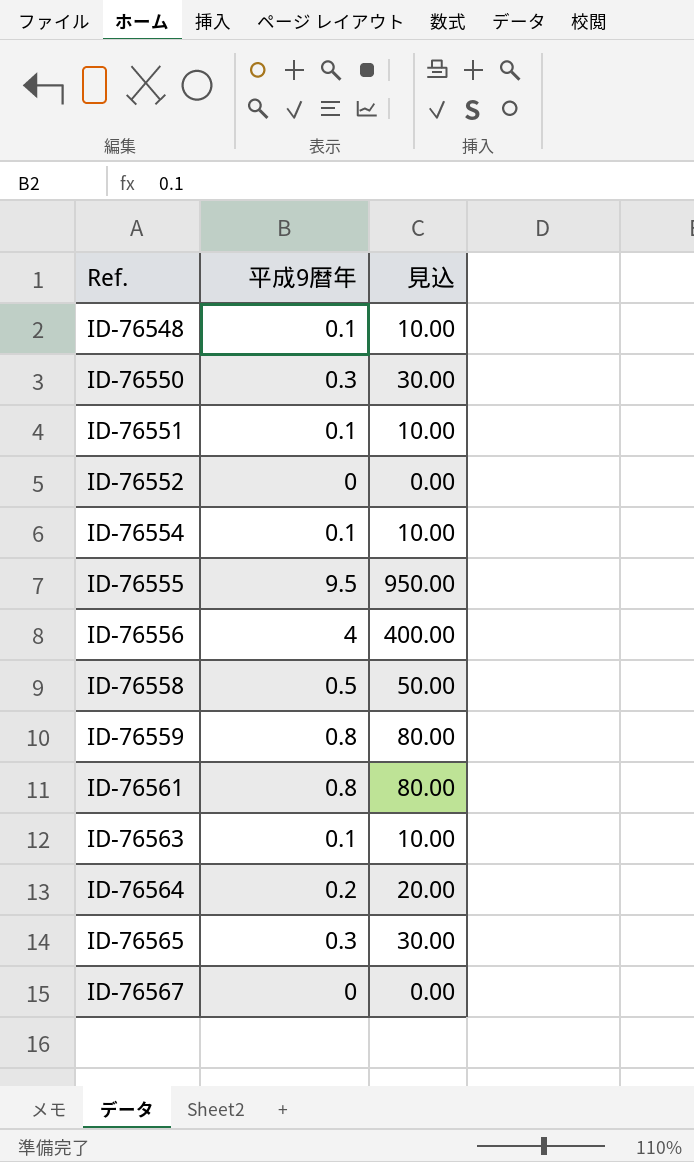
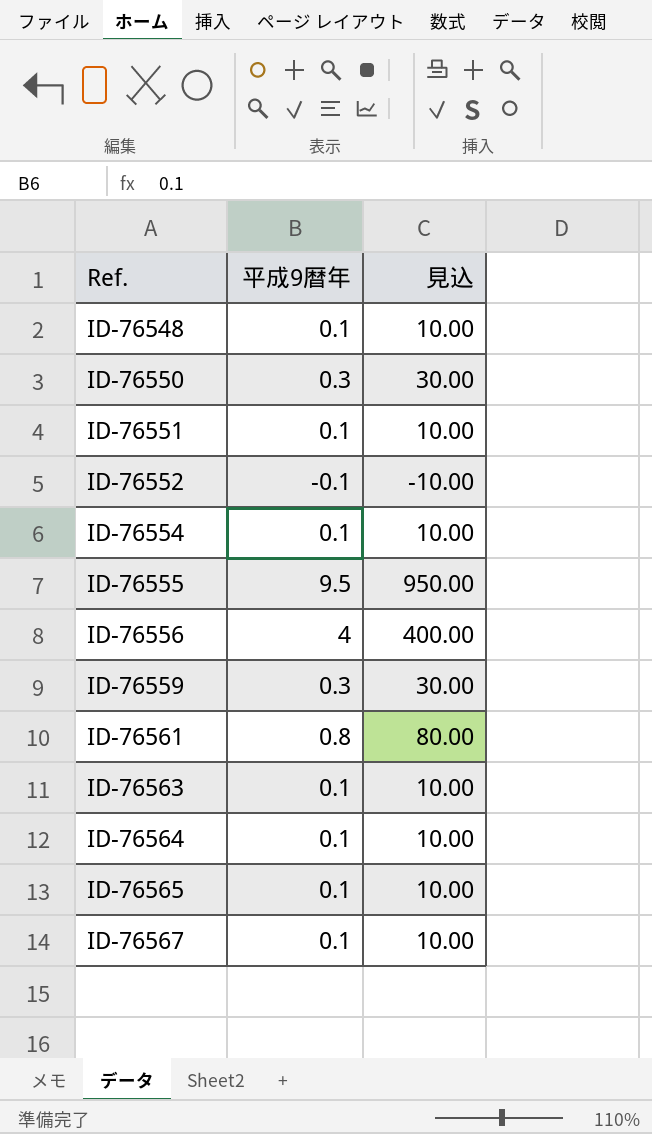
row ID-76558: 0.5 | 50.00 -> none
ID-76552 | 平成9暦年: 0 -> -0.1
ID-76552 | 見込: 0.00 -> -10.00
ID-76559 | 平成9暦年: 0.8 -> 0.3
ID-76559 | 見込: 80.00 -> 30.00
ID-76564 | 平成9暦年: 0.2 -> 0.1
ID-76564 | 見込: 20.00 -> 10.00
ID-76565 | 平成9暦年: 0.3 -> 0.1
ID-76565 | 見込: 30.00 -> 10.00
ID-76567 | 平成9暦年: 0 -> 0.1
ID-76567 | 見込: 0.00 -> 10.00

